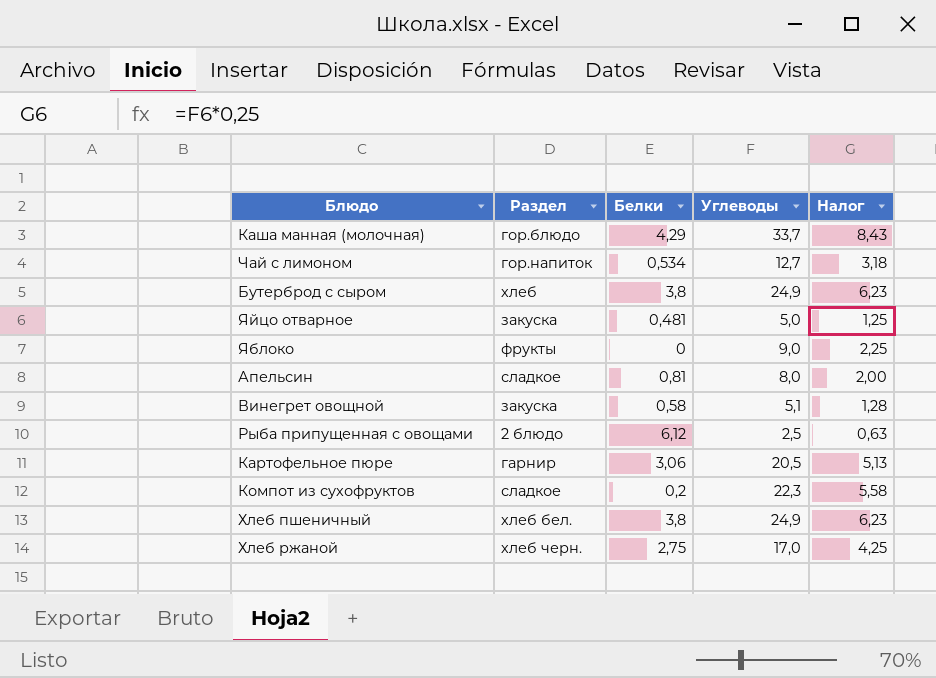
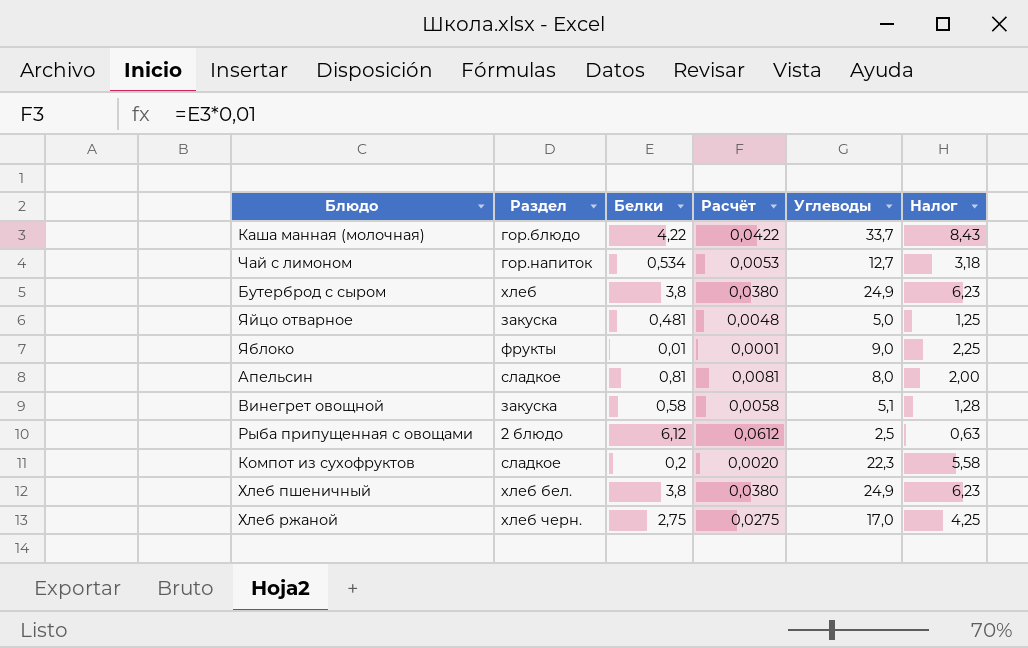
column Расчёт | formula: none -> [Белки] * 0,01
row Картофельное пюре: гарнир | 3,06 | 20,5 | 5,13 -> none
Каша манная (молочная) | Белки: 4,29 -> 4,22
Яблоко | Белки: 0 -> 0,01

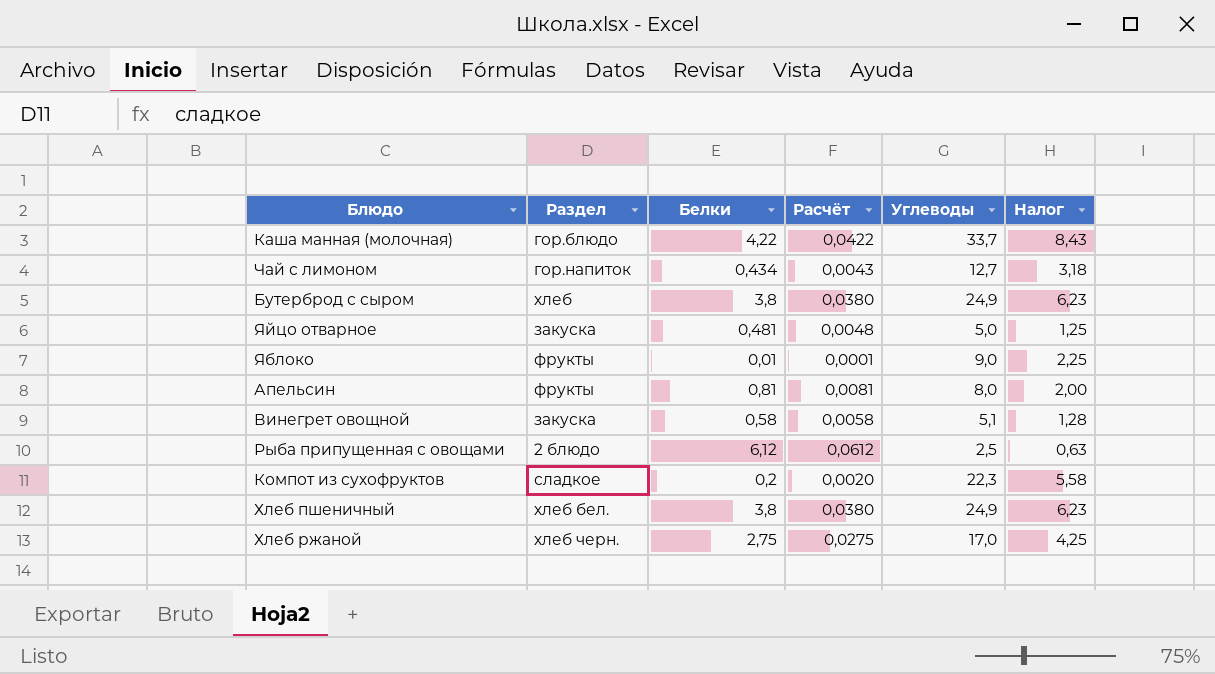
Чай с лимоном | Белки: 0,534 -> 0,434
Чай с лимоном | Расчёт: 0,0053 -> 0,0043
Апельсин | Раздел: сладкое -> фрукты

